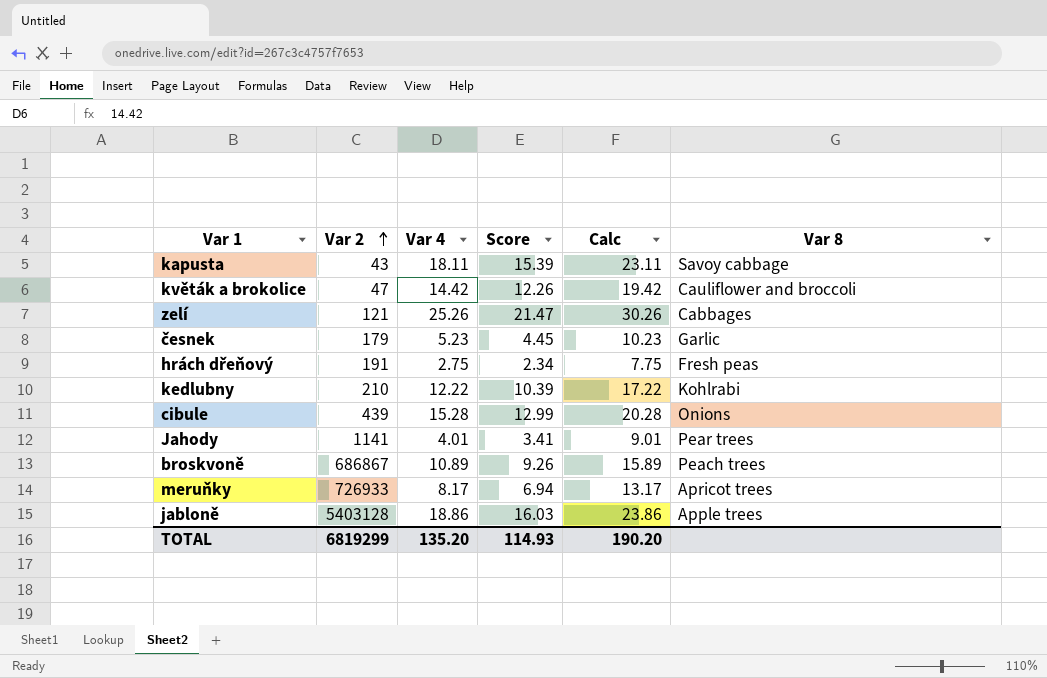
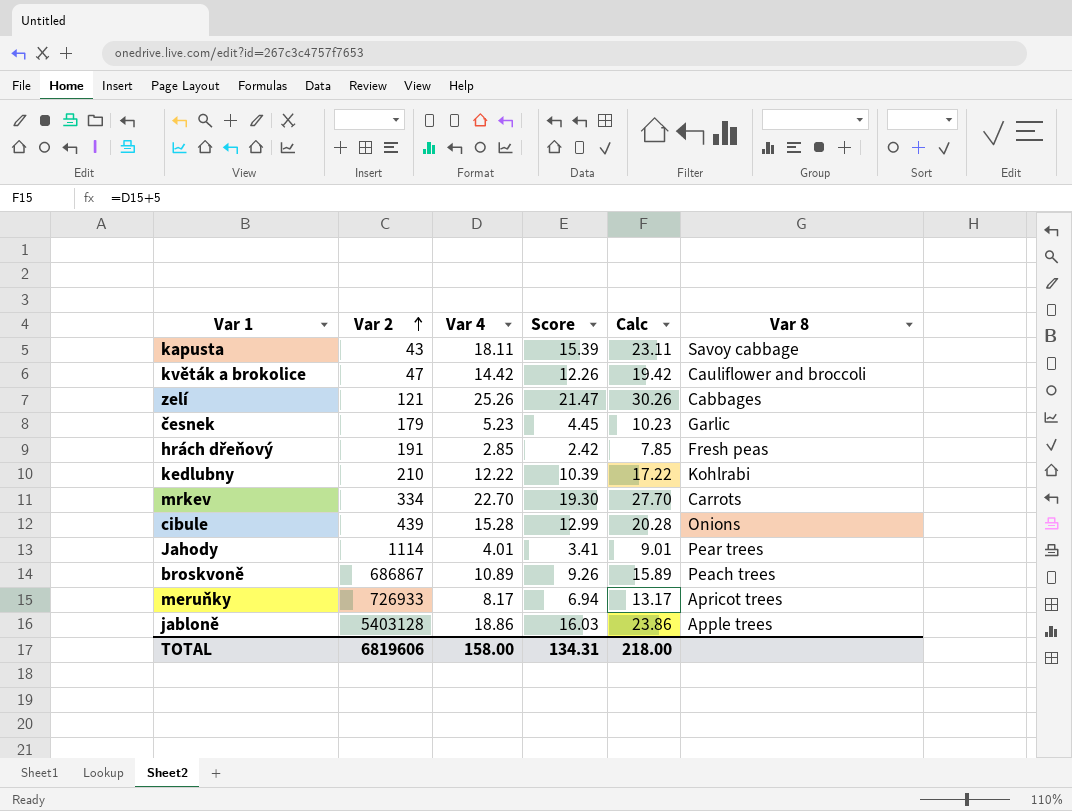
hrách dřeňový | Var 4: 2.75 -> 2.85
hrách dřeňový | Score: 2.34 -> 2.42
hrách dřeňový | Calc: 7.75 -> 7.85
row mrkev: none -> 334 | 22.70 | 19.30 | 27.70 | Carrots
Jahody | Var 2: 1141 -> 1114
TOTAL | Var 2: 6819299 -> 6819606
TOTAL | Var 4: 135.20 -> 158.00
TOTAL | Score: 114.93 -> 134.31
TOTAL | Calc: 190.20 -> 218.00

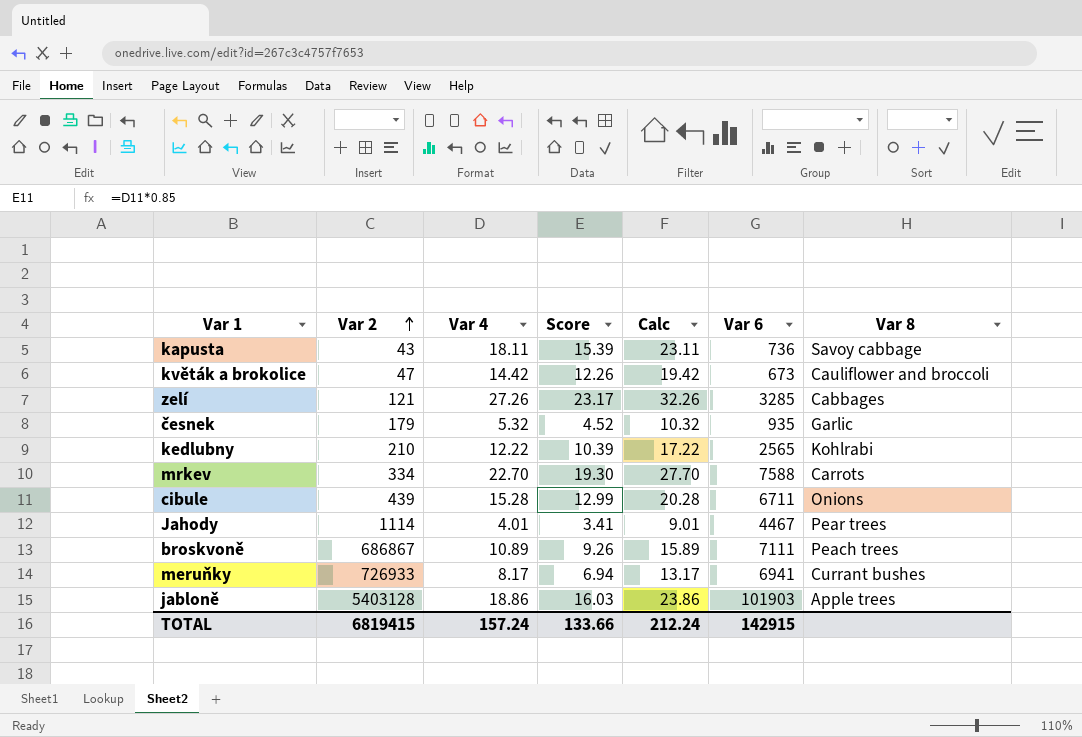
column Var 6 | position: none -> 6
row hrách dřeňový: 191 | 2.85 | 2.42 | 7.85 | Fresh peas -> none
zelí | Var 4: 25.26 -> 27.26
zelí | Score: 21.47 -> 23.17
zelí | Calc: 30.26 -> 32.26
česnek | Var 4: 5.23 -> 5.32
česnek | Score: 4.45 -> 4.52
česnek | Calc: 10.23 -> 10.32
meruňky | Var 8: Apricot trees -> Currant bushes
TOTAL | Var 2: 6819606 -> 6819415
TOTAL | Var 4: 158.00 -> 157.24
TOTAL | Score: 134.31 -> 133.66
TOTAL | Calc: 218.00 -> 212.24

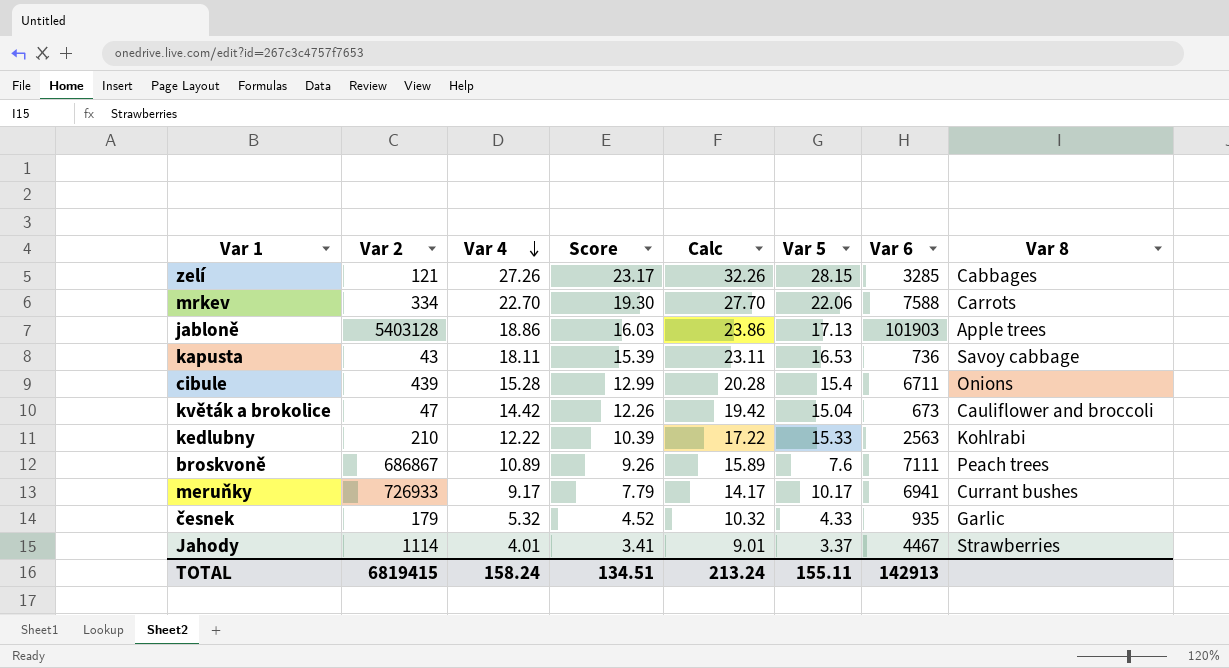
row order: Var 2 ascending -> Var 4 descending
column Var 5 | position: none -> 6
kedlubny | Var 6: 2565 -> 2563
meruňky | Var 4: 8.17 -> 9.17
meruňky | Score: 6.94 -> 7.79
meruňky | Calc: 13.17 -> 14.17
Jahody | Var 8: Pear trees -> Strawberries
TOTAL | Var 4: 157.24 -> 158.24
TOTAL | Score: 133.66 -> 134.51
TOTAL | Calc: 212.24 -> 213.24
TOTAL | Var 6: 142915 -> 142913

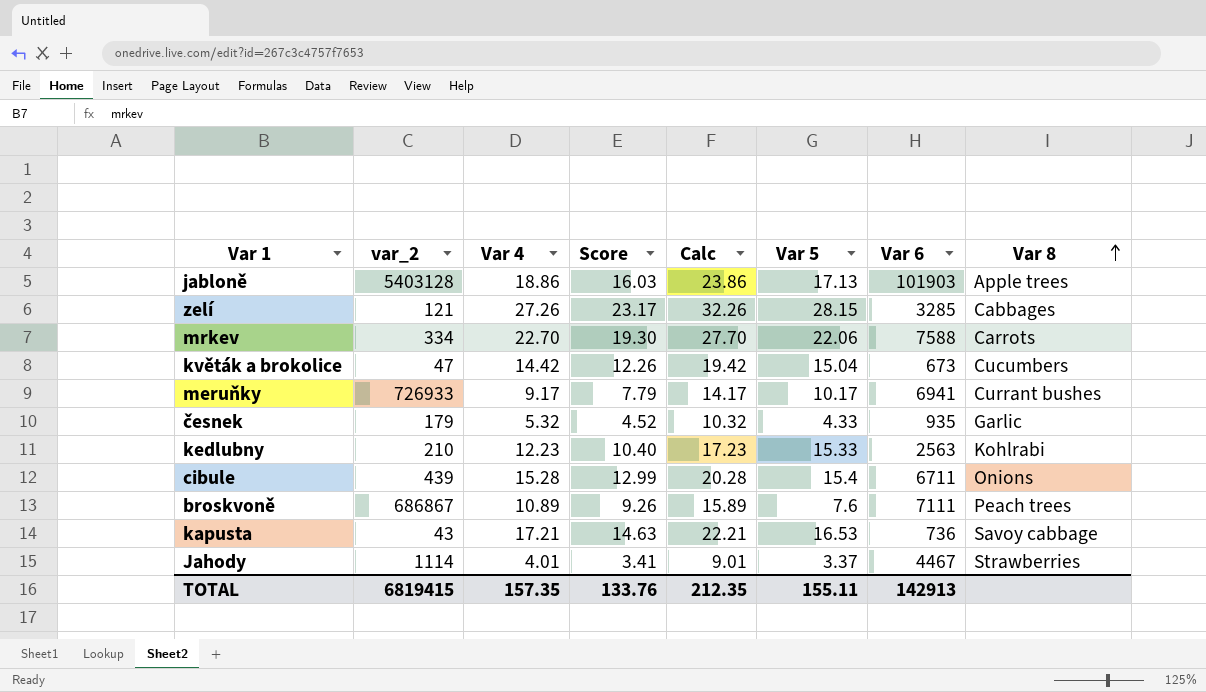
row order: Var 4 descending -> Var 8 ascending
column name: Var 2 -> var_2
květák a brokolice | Var 8: Cauliflower and broccoli -> Cucumbers
kedlubny | Var 4: 12.22 -> 12.23
kedlubny | Score: 10.39 -> 10.40
kedlubny | Calc: 17.22 -> 17.23
kapusta | Var 4: 18.11 -> 17.21
kapusta | Score: 15.39 -> 14.63
kapusta | Calc: 23.11 -> 22.21
TOTAL | Var 4: 158.24 -> 157.35
TOTAL | Score: 134.51 -> 133.76
TOTAL | Calc: 213.24 -> 212.35

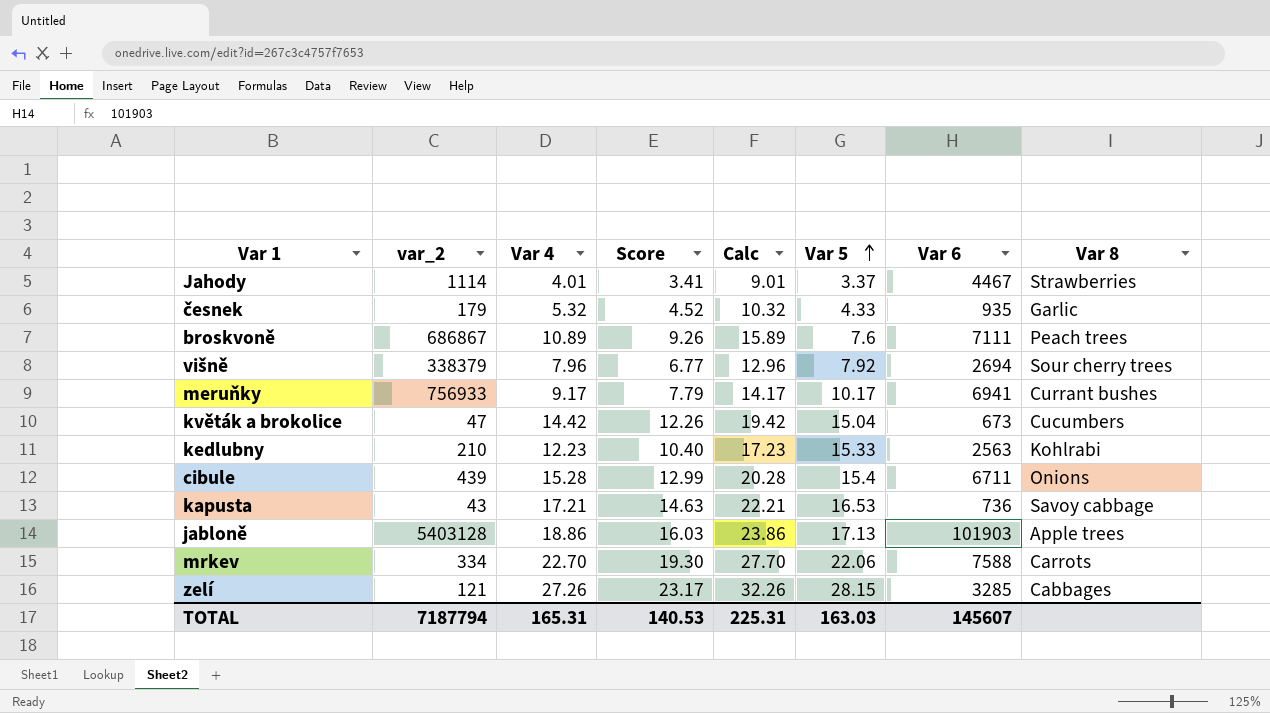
row order: Var 8 ascending -> Var 5 ascending
row višně: none -> 338379 | 7.96 | 6.77 | 12.96 | 7.92 | 2694 | Sour cherry trees
meruňky | var_2: 726933 -> 756933
TOTAL | var_2: 6819415 -> 7187794
TOTAL | Var 4: 157.35 -> 165.31
TOTAL | Score: 133.76 -> 140.53
TOTAL | Calc: 212.35 -> 225.31
TOTAL | Var 5: 155.11 -> 163.03
TOTAL | Var 6: 142913 -> 145607

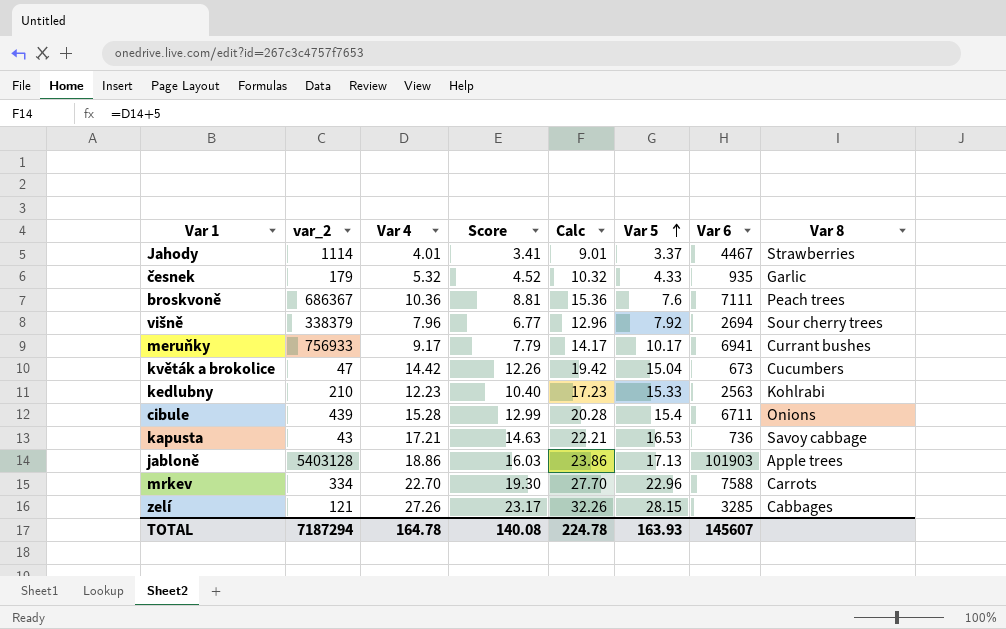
broskvoně | var_2: 686867 -> 686367
broskvoně | Var 4: 10.89 -> 10.36
broskvoně | Score: 9.26 -> 8.81
broskvoně | Calc: 15.89 -> 15.36
mrkev | Var 5: 22.06 -> 22.96
TOTAL | var_2: 7187794 -> 7187294
TOTAL | Var 4: 165.31 -> 164.78
TOTAL | Score: 140.53 -> 140.08
TOTAL | Calc: 225.31 -> 224.78
TOTAL | Var 5: 163.03 -> 163.93

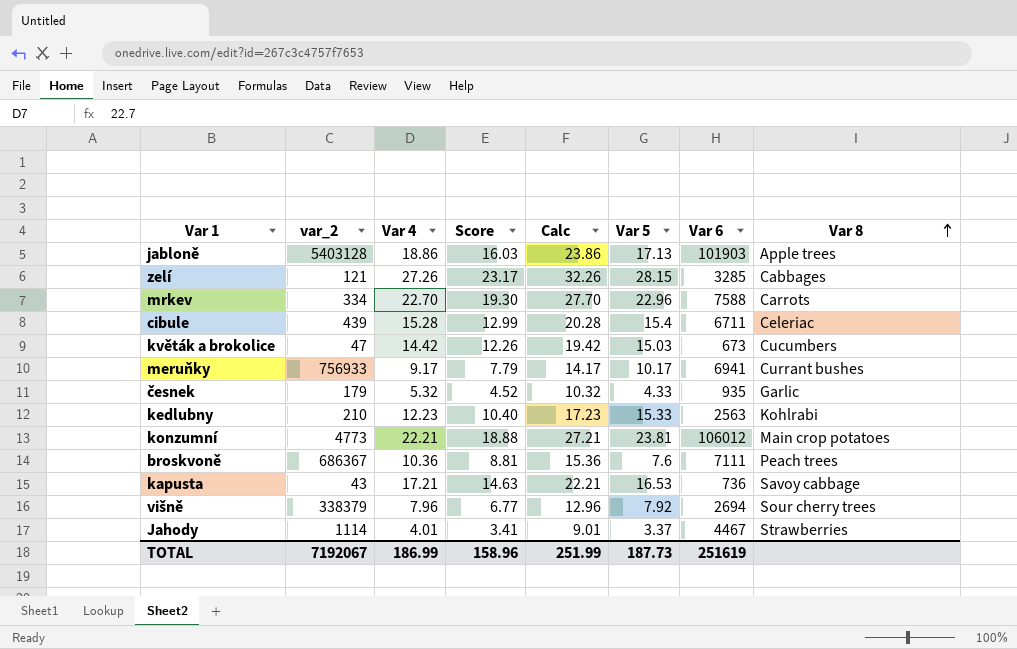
row order: Var 5 ascending -> Var 8 ascending
cibule | Var 8: Onions -> Celeriac
květák a brokolice | Var 5: 15.04 -> 15.03
row konzumní: none -> 4773 | 22.21 | 18.88 | 27.21 | 23.81 | 106012 | Main crop potatoes
TOTAL | var_2: 7187294 -> 7192067
TOTAL | Var 4: 164.78 -> 186.99
TOTAL | Score: 140.08 -> 158.96
TOTAL | Calc: 224.78 -> 251.99
TOTAL | Var 5: 163.93 -> 187.73
TOTAL | Var 6: 145607 -> 251619

